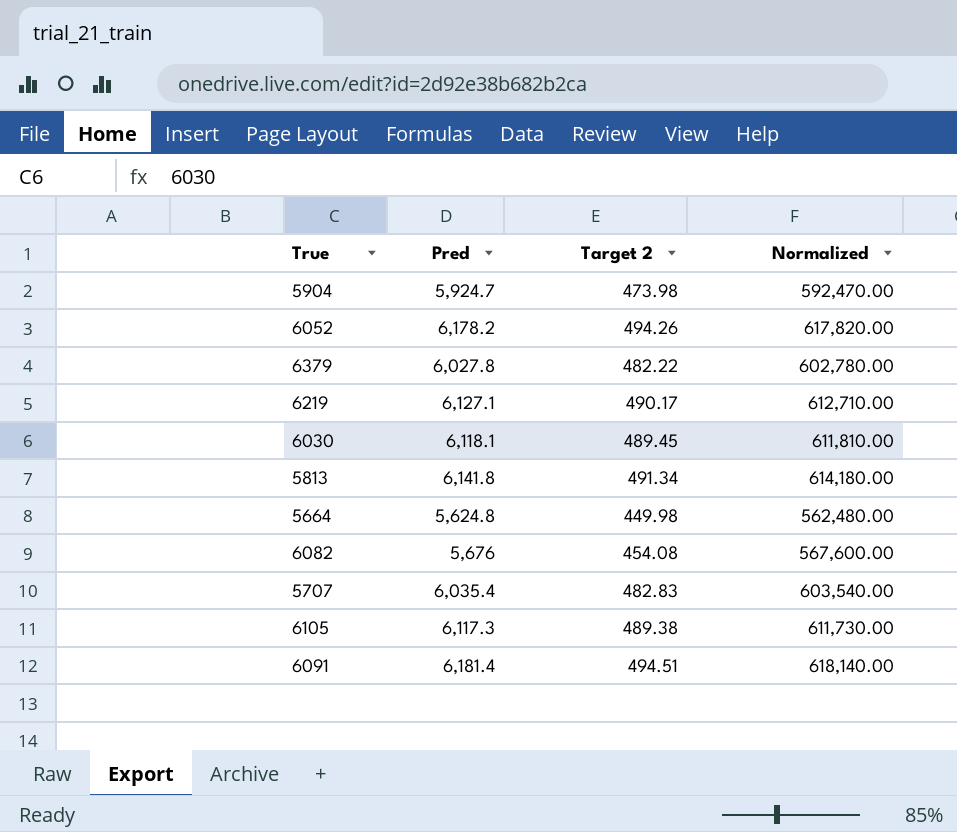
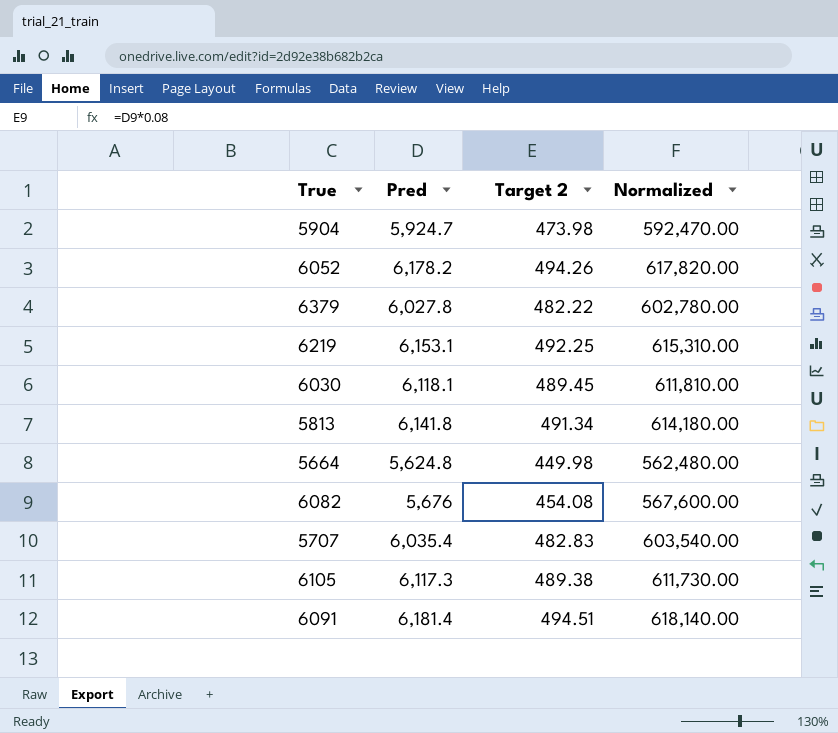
6219 | Pred: 6,127.1 -> 6,153.1
6219 | Target 2: 490.17 -> 492.25
6219 | Normalized: 612,710.00 -> 615,310.00

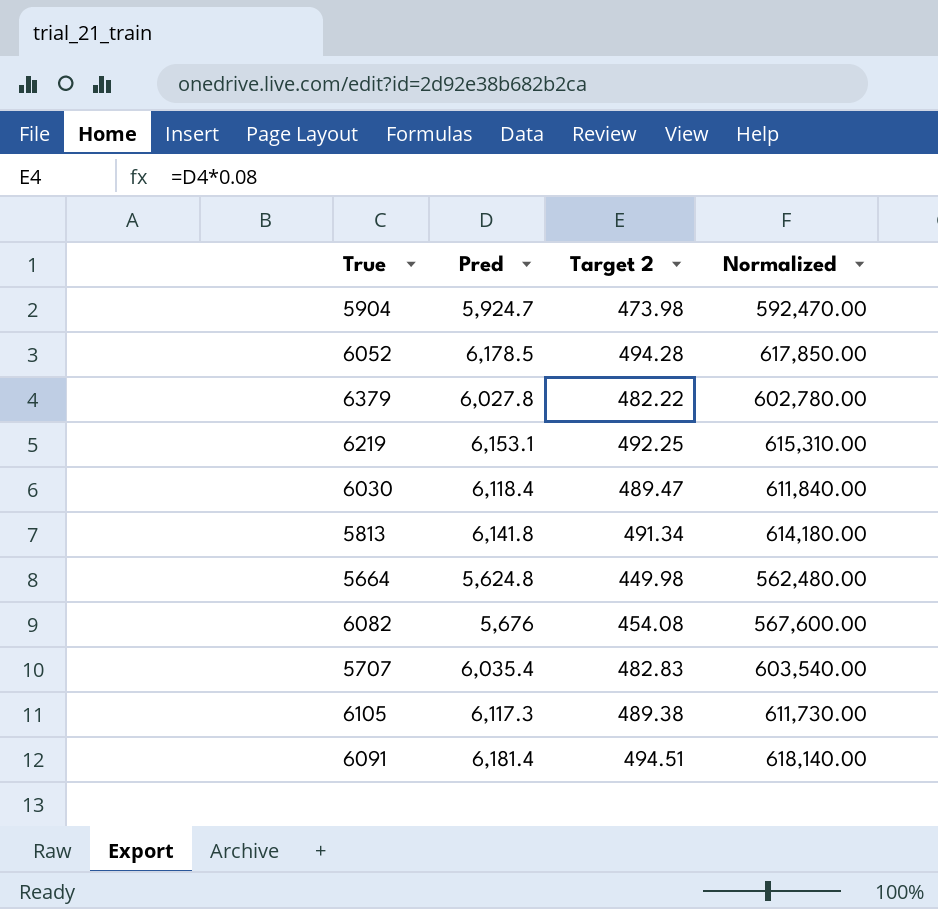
6052 | Pred: 6,178.2 -> 6,178.5
6052 | Target 2: 494.26 -> 494.28
6052 | Normalized: 617,820.00 -> 617,850.00
6030 | Pred: 6,118.1 -> 6,118.4
6030 | Target 2: 489.45 -> 489.47
6030 | Normalized: 611,810.00 -> 611,840.00

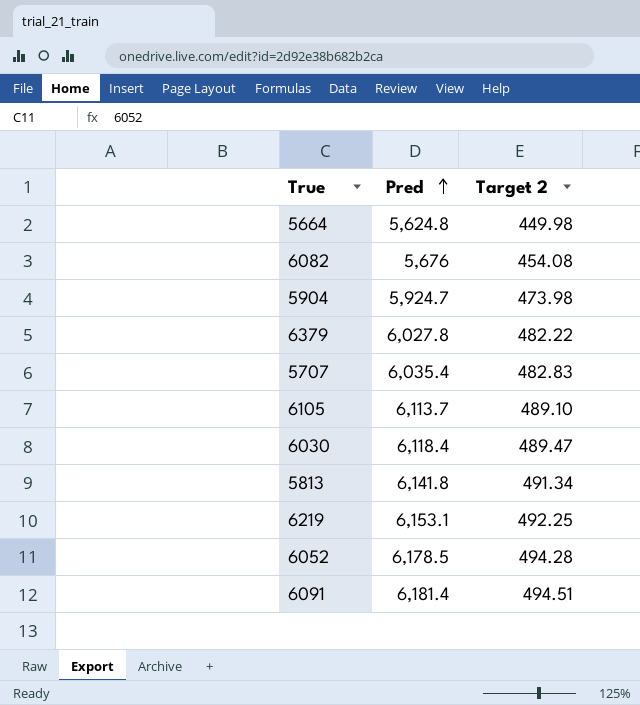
row order: none -> Pred ascending
column Normalized | formula: [Pred] * 100 -> none
6105 | Pred: 6,117.3 -> 6,113.7
6105 | Target 2: 489.38 -> 489.10

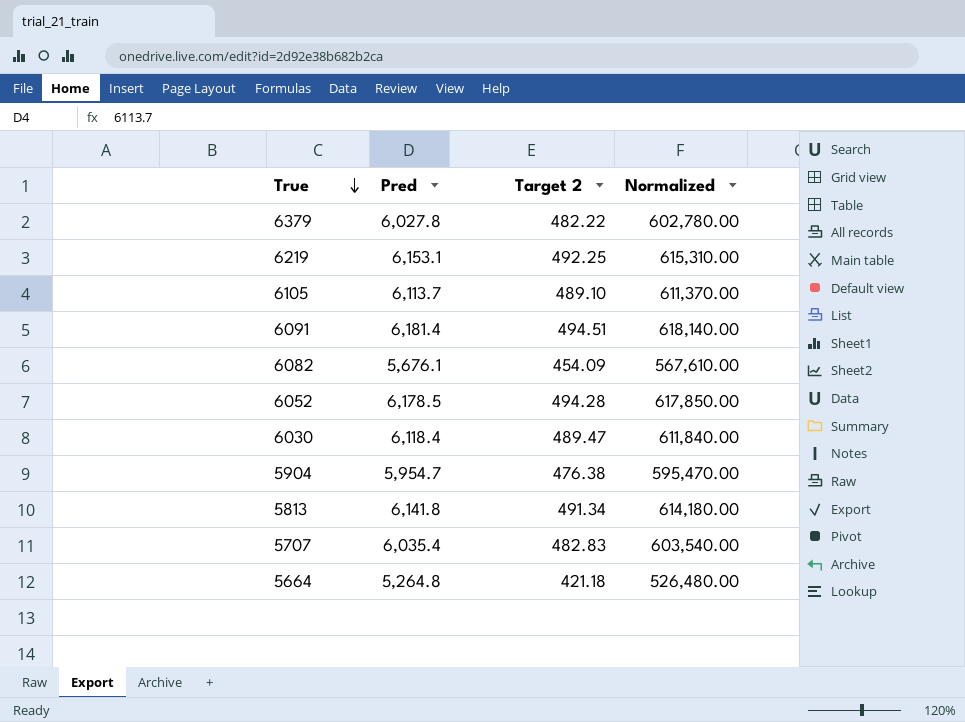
row order: Pred ascending -> True descending
column Normalized | formula: none -> [Pred] * 100
6082 | Pred: 5,676 -> 5,676.1
6082 | Target 2: 454.08 -> 454.09
5904 | Pred: 5,924.7 -> 5,954.7
5904 | Target 2: 473.98 -> 476.38
5664 | Pred: 5,624.8 -> 5,264.8
5664 | Target 2: 449.98 -> 421.18

